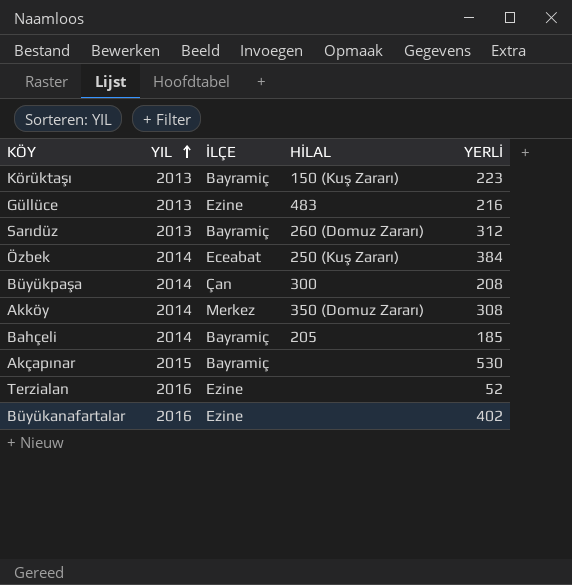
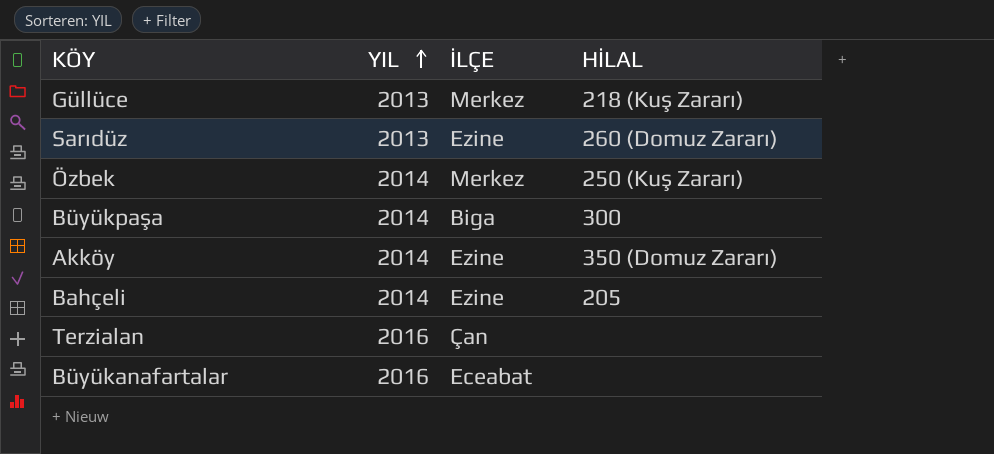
column YERLİ | position: 5 -> none
row Körüktaşı: 2013 | Bayramiç | 150 (Kuş Zararı) | 223 -> none
row Akçapınar: 2015 | Bayramiç | none | 530 -> none
Güllüce | İLÇE: Ezine -> Merkez
Güllüce | HİLAL: 483 -> 218 (Kuş Zararı)
Sarıdüz | İLÇE: Bayramiç -> Ezine
Özbek | İLÇE: Eceabat -> Merkez
Büyükpaşa | İLÇE: Çan -> Biga
Akköy | İLÇE: Merkez -> Ezine
Bahçeli | İLÇE: Bayramiç -> Ezine
Terzialan | İLÇE: Ezine -> Çan
Büyükanafartalar | İLÇE: Ezine -> Eceabat

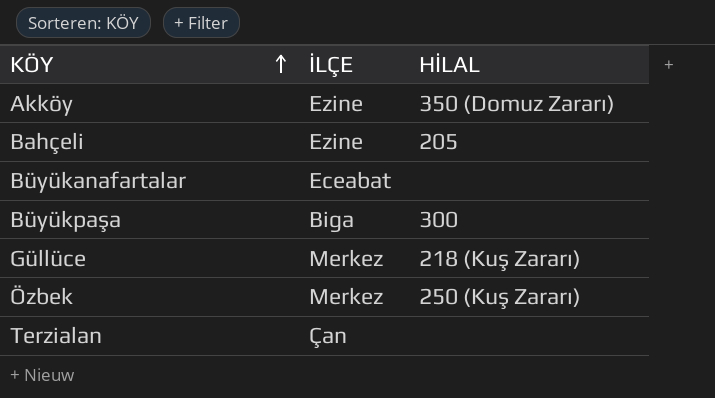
row order: YIL ascending -> KÖY ascending
column YIL | position: 2 -> none
row Sarıdüz: 2013 | Ezine | 260 (Domuz Zararı) -> none

